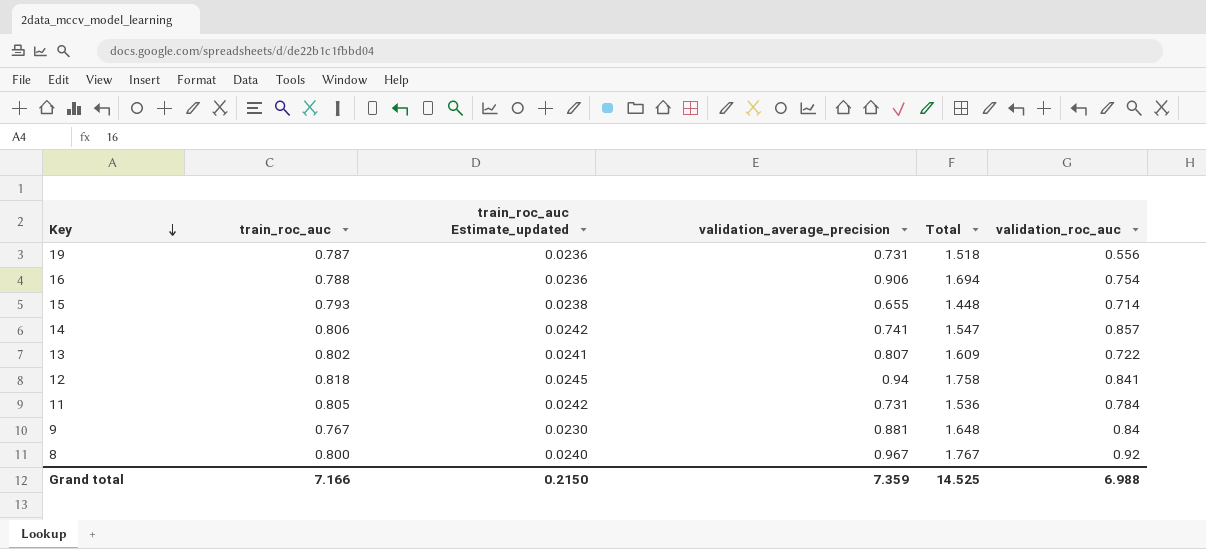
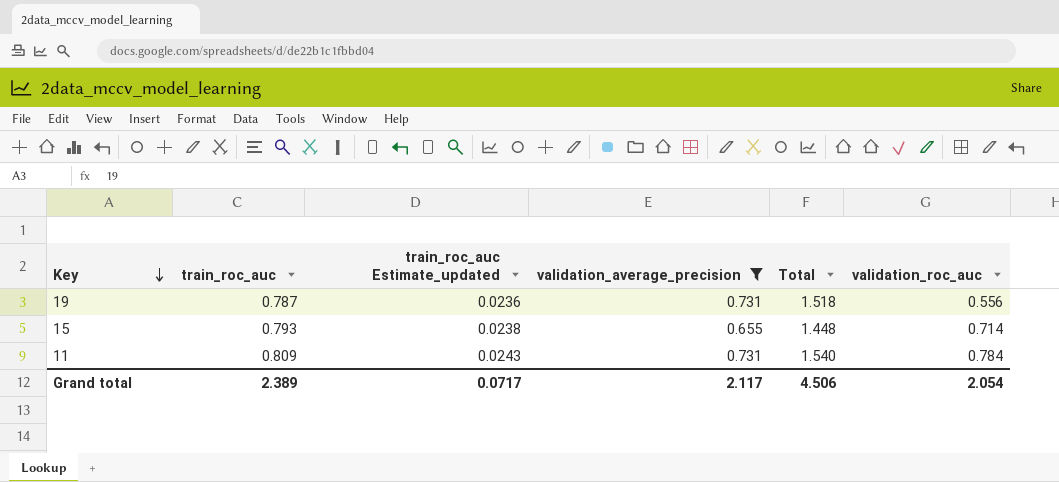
filter: none -> validation_average_precision <= 0.731
11 | train_roc_auc: 0.805 -> 0.809
11 | train_roc_auc Estimate_updated: 0.0242 -> 0.0243
11 | Total: 1.536 -> 1.540
Grand total | train_roc_auc: 7.166 -> 2.389
Grand total | train_roc_auc Estimate_updated: 0.2150 -> 0.0717
Grand total | validation_average_precision: 7.359 -> 2.117
Grand total | Total: 14.525 -> 4.506
Grand total | validation_roc_auc: 6.988 -> 2.054

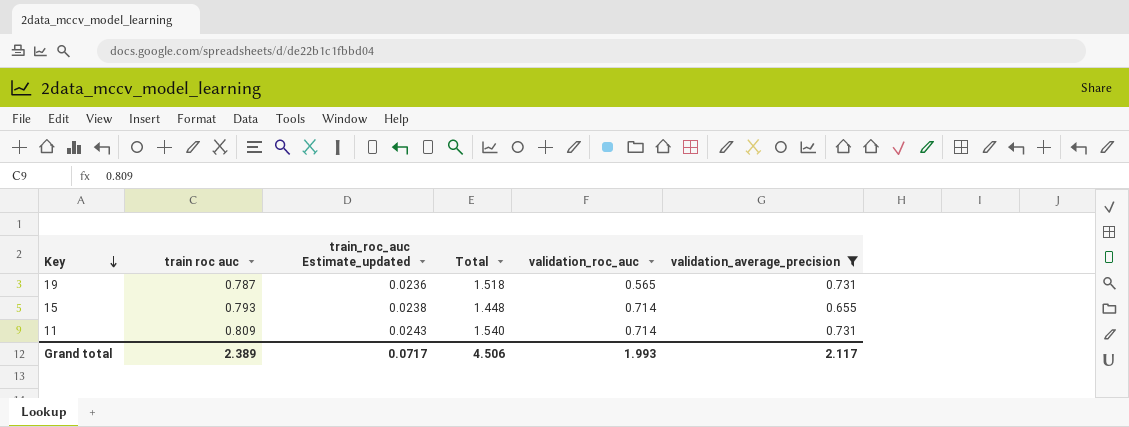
column name: train_roc_auc -> train roc auc
column validation_average_precision | position: 4 -> 6
19 | validation_roc_auc: 0.556 -> 0.565
11 | validation_roc_auc: 0.784 -> 0.714
Grand total | validation_roc_auc: 2.054 -> 1.993

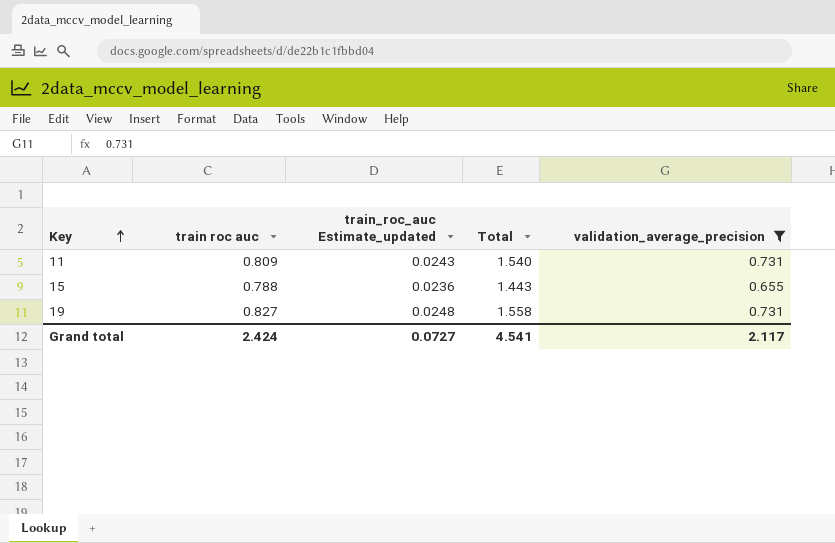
row order: Key descending -> Key ascending
column validation_roc_auc | position: 5 -> none
15 | train roc auc: 0.793 -> 0.788
15 | train_roc_auc Estimate_updated: 0.0238 -> 0.0236
15 | Total: 1.448 -> 1.443
19 | train roc auc: 0.787 -> 0.827
19 | train_roc_auc Estimate_updated: 0.0236 -> 0.0248
19 | Total: 1.518 -> 1.558
Grand total | train roc auc: 2.389 -> 2.424
Grand total | train_roc_auc Estimate_updated: 0.0717 -> 0.0727
Grand total | Total: 4.506 -> 4.541

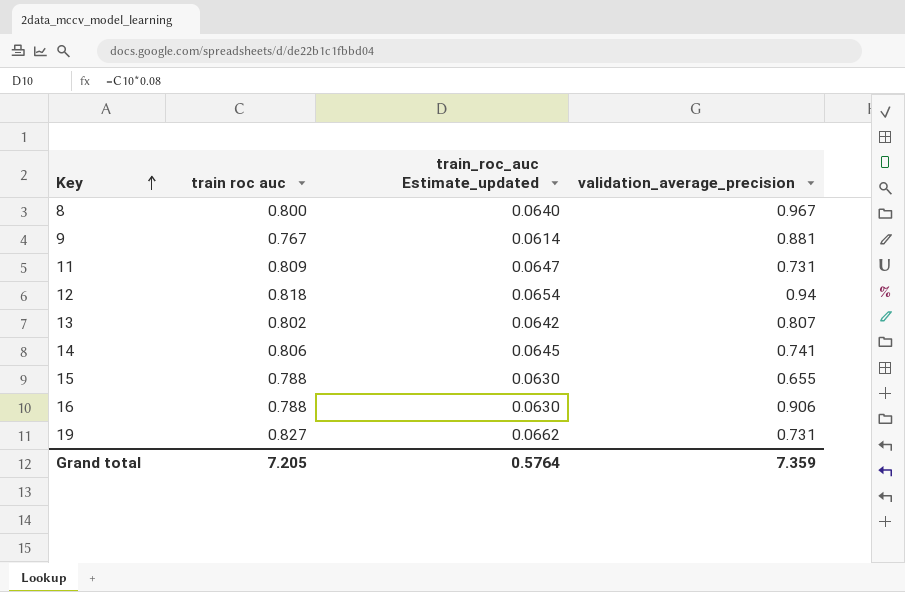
filter: validation_average_precision <= 0.731 -> none
column Total | formula: [train roc auc] + [validation_average_precision] -> none
column train_roc_auc Estimate_updated | formula: [train roc auc] * 0.03 -> [train roc auc] * 0.08
Grand total | train roc auc: 2.424 -> 7.205
Grand total | train_roc_auc Estimate_updated: 0.0727 -> 0.5764
Grand total | validation_average_precision: 2.117 -> 7.359

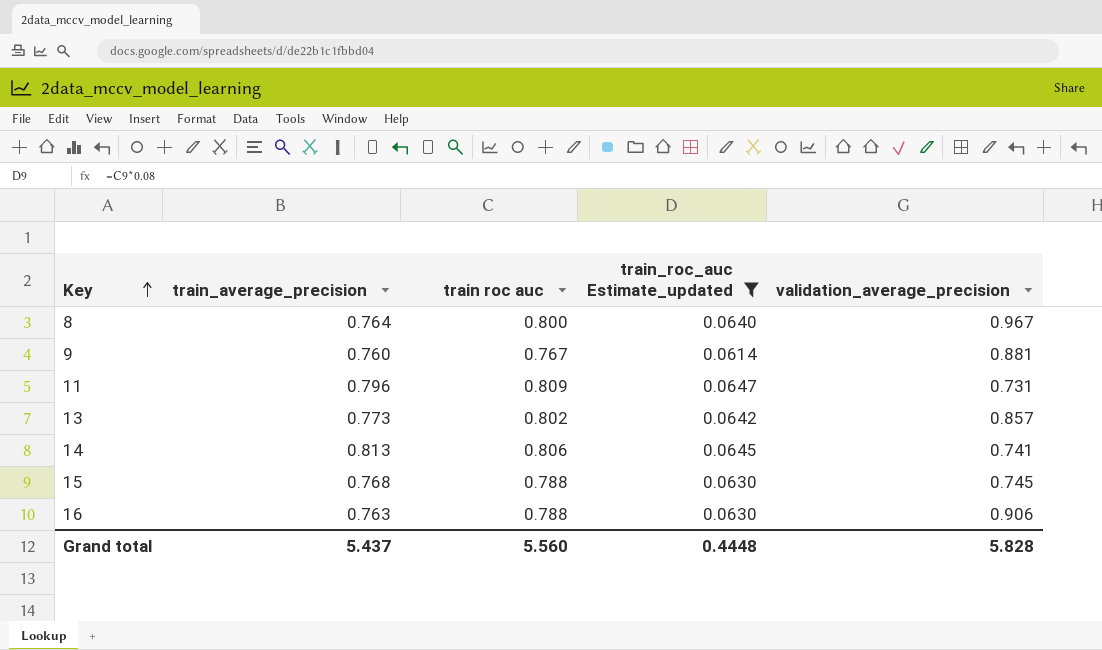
filter: none -> train_roc_auc Estimate_updated <= 0.0647
column train_average_precision | position: none -> 2
13 | validation_average_precision: 0.807 -> 0.857
15 | validation_average_precision: 0.655 -> 0.745
Grand total | train roc auc: 7.205 -> 5.560
Grand total | train_roc_auc Estimate_updated: 0.5764 -> 0.4448
Grand total | validation_average_precision: 7.359 -> 5.828

